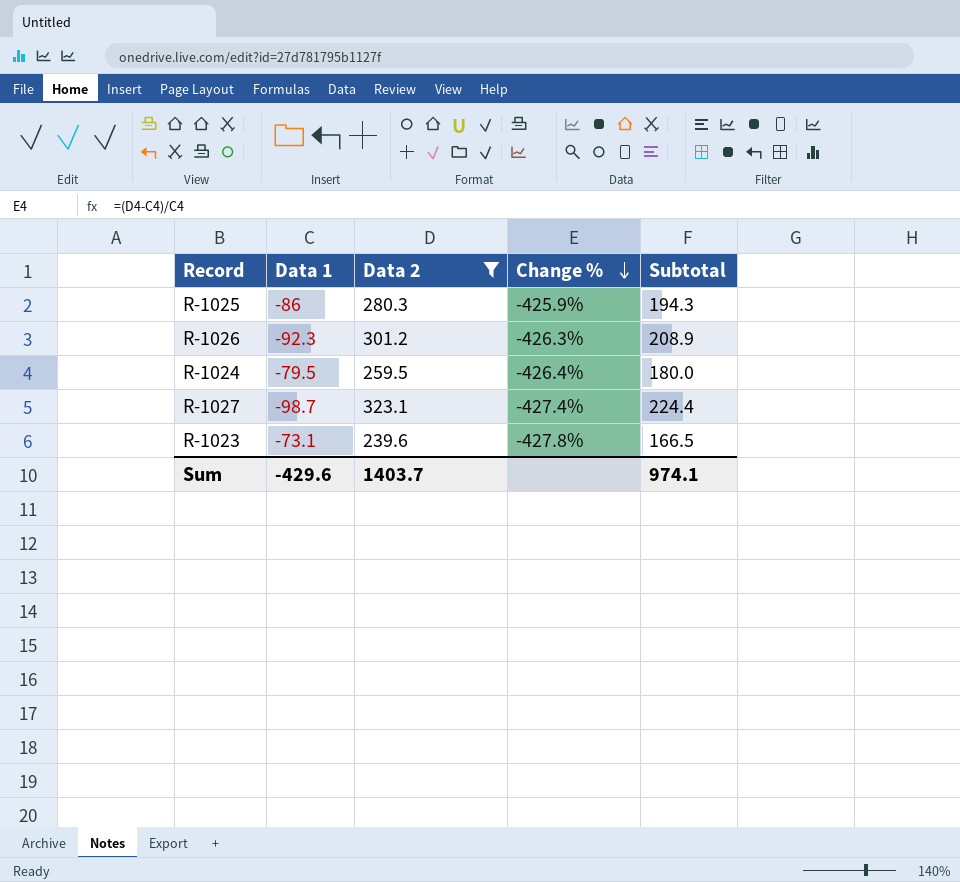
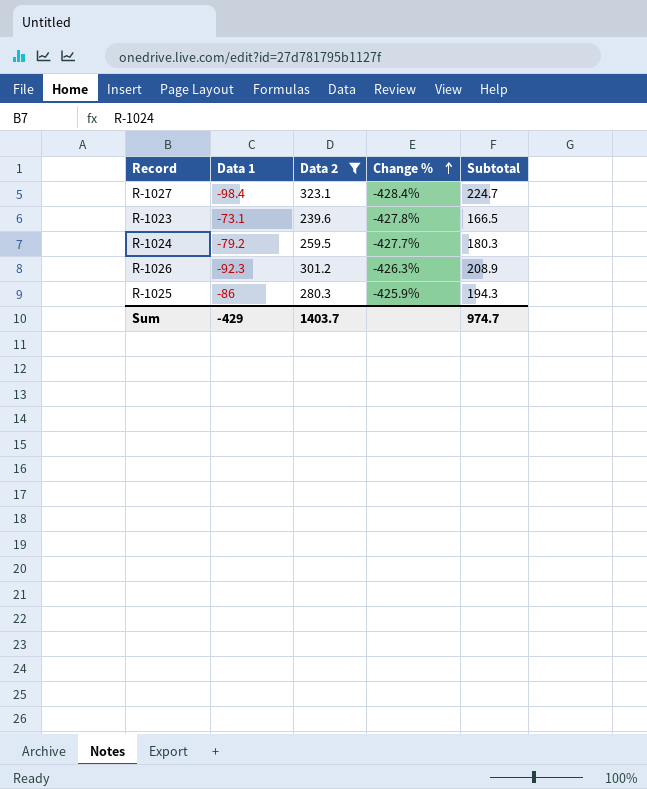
row order: Change % descending -> Change % ascending
R-1027 | Data 1: -98.7 -> -98.4
R-1027 | Change %: -427.4% -> -428.4%
R-1027 | Subtotal: 224.4 -> 224.7
R-1024 | Data 1: -79.5 -> -79.2
R-1024 | Change %: -426.4% -> -427.7%
R-1024 | Subtotal: 180.0 -> 180.3
Sum | Data 1: -429.6 -> -429
Sum | Subtotal: 974.1 -> 974.7

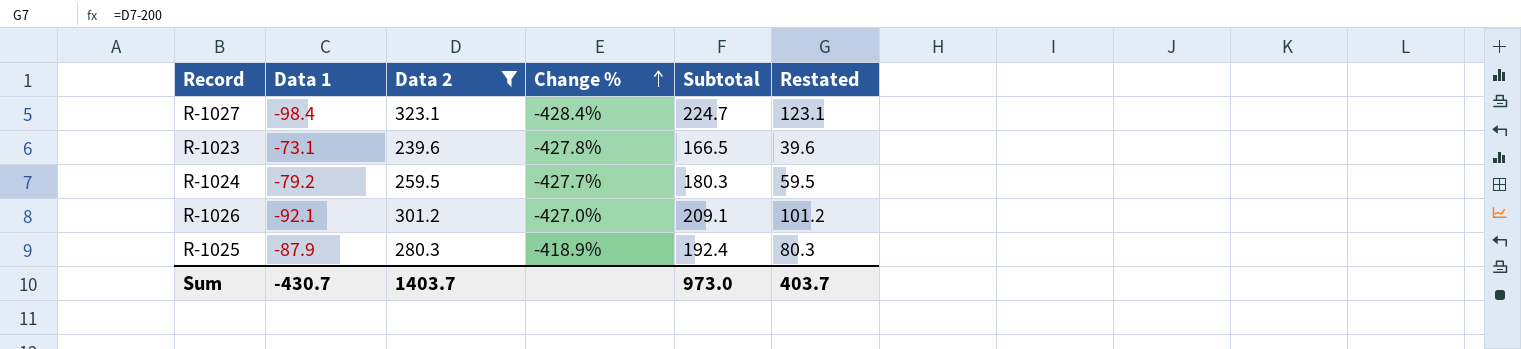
column Restated | formula: none -> [Data 2] - 200
R-1026 | Data 1: -92.3 -> -92.1
R-1026 | Change %: -426.3% -> -427.0%
R-1026 | Subtotal: 208.9 -> 209.1
R-1025 | Data 1: -86 -> -87.9
R-1025 | Change %: -425.9% -> -418.9%
R-1025 | Subtotal: 194.3 -> 192.4
Sum | Data 1: -429 -> -430.7
Sum | Subtotal: 974.7 -> 973.0

